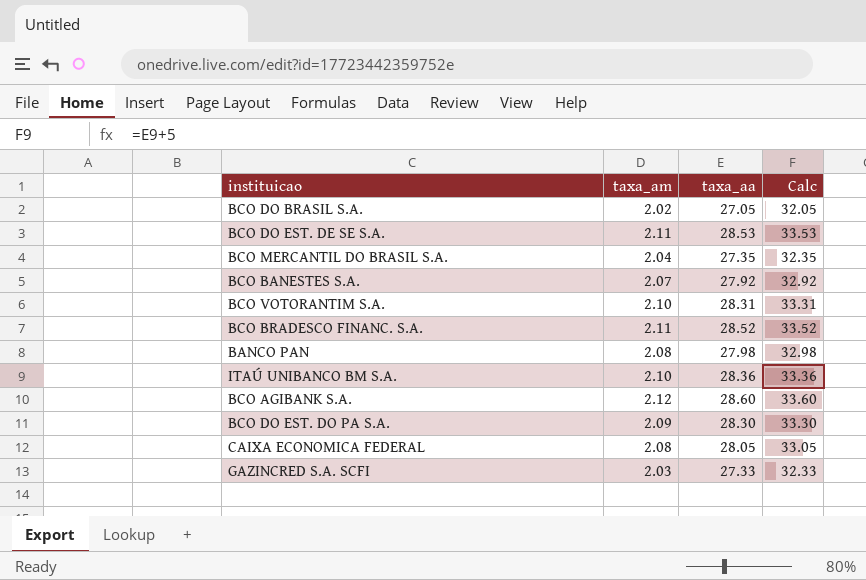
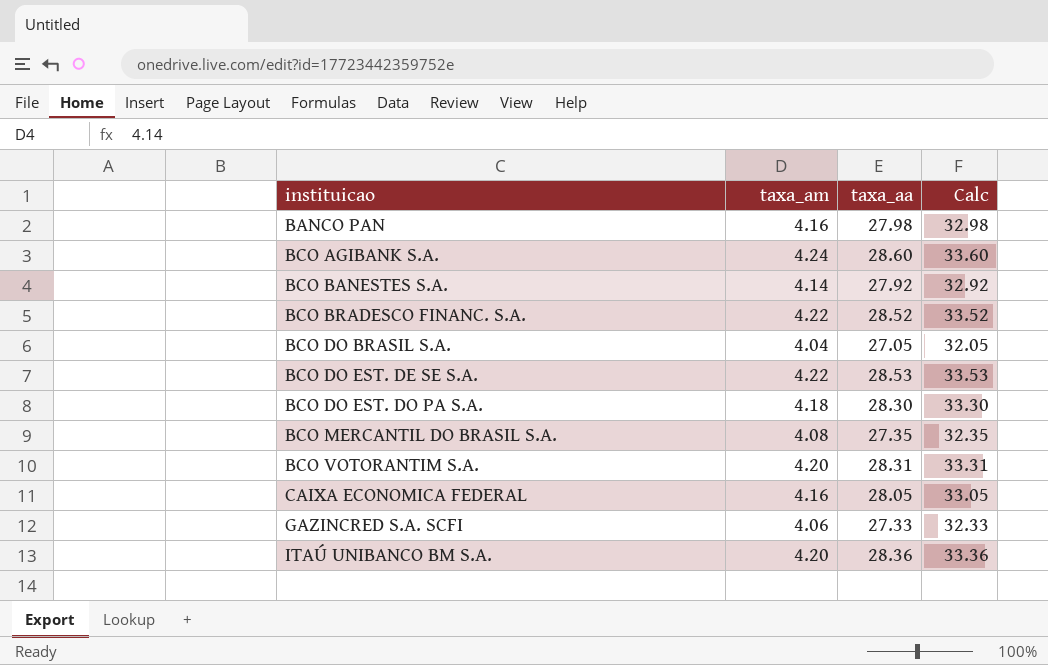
row order: none -> instituicao ascending
BANCO PAN | taxa_am: 2.08 -> 4.16
BCO AGIBANK S.A. | taxa_am: 2.12 -> 4.24
BCO BANESTES S.A. | taxa_am: 2.07 -> 4.14
BCO BRADESCO FINANC. S.A. | taxa_am: 2.11 -> 4.22
BCO DO BRASIL S.A. | taxa_am: 2.02 -> 4.04
BCO DO EST. DE SE S.A. | taxa_am: 2.11 -> 4.22
BCO DO EST. DO PA S.A. | taxa_am: 2.09 -> 4.18
BCO MERCANTIL DO BRASIL S.A. | taxa_am: 2.04 -> 4.08
BCO VOTORANTIM S.A. | taxa_am: 2.10 -> 4.20
CAIXA ECONOMICA FEDERAL | taxa_am: 2.08 -> 4.16
GAZINCRED S.A. SCFI | taxa_am: 2.03 -> 4.06
ITAÚ UNIBANCO BM S.A. | taxa_am: 2.10 -> 4.20

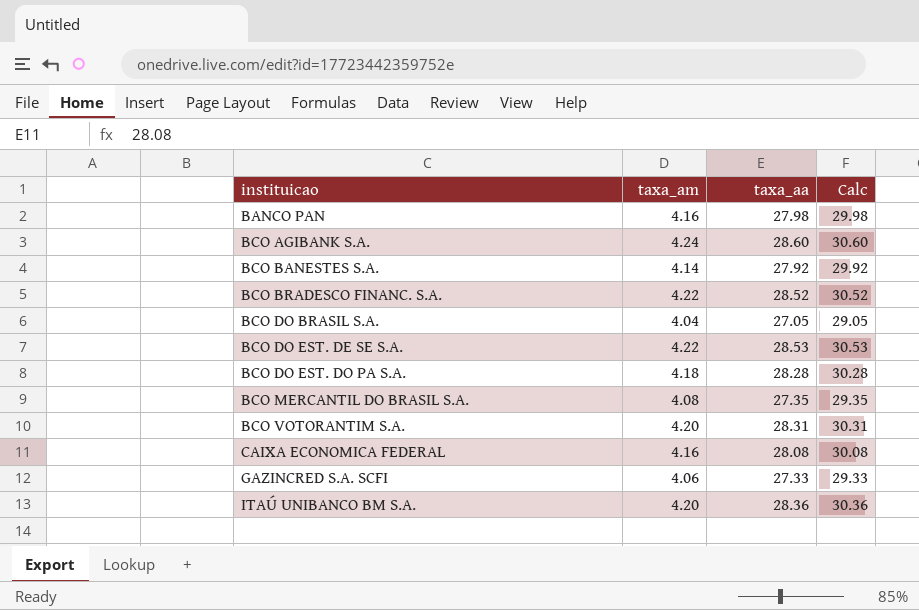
column Calc | formula: [taxa_aa] + 5 -> [taxa_aa] + 2
BCO DO EST. DO PA S.A. | taxa_aa: 28.30 -> 28.28
CAIXA ECONOMICA FEDERAL | taxa_aa: 28.05 -> 28.08

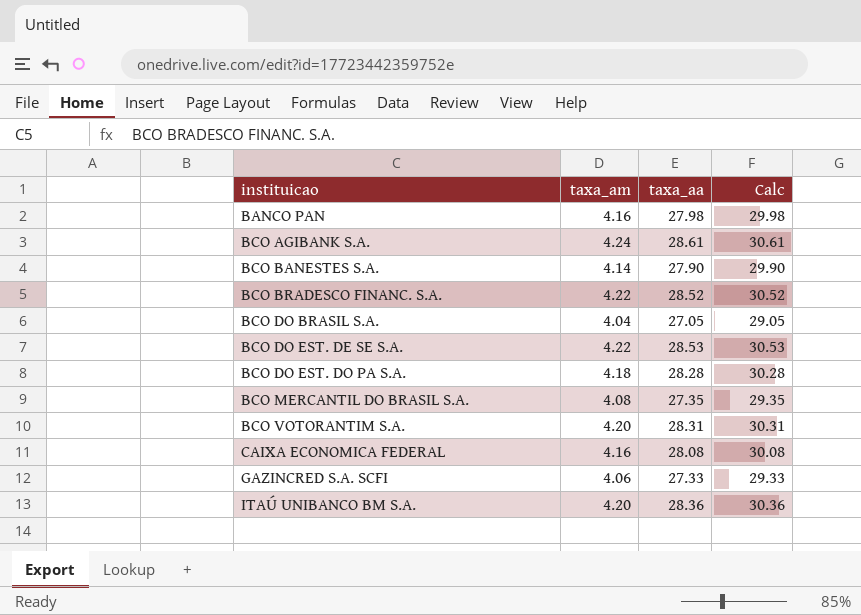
BCO AGIBANK S.A. | taxa_aa: 28.60 -> 28.61
BCO AGIBANK S.A. | Calc: 30.60 -> 30.61
BCO BANESTES S.A. | taxa_aa: 27.92 -> 27.90
BCO BANESTES S.A. | Calc: 29.92 -> 29.90

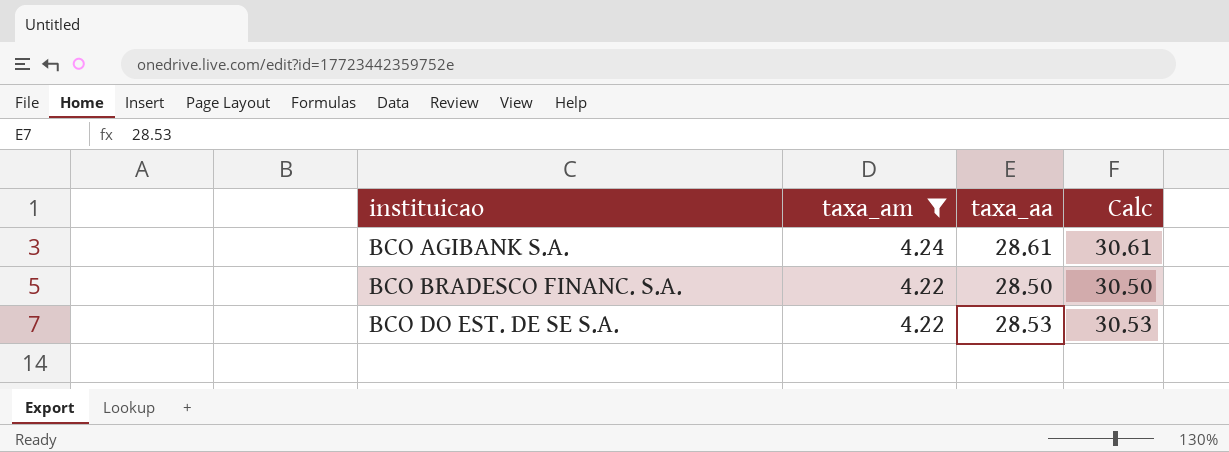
filter: none -> taxa_am >= 4.22
BCO BRADESCO FINANC. S.A. | taxa_aa: 28.52 -> 28.50
BCO BRADESCO FINANC. S.A. | Calc: 30.52 -> 30.50

